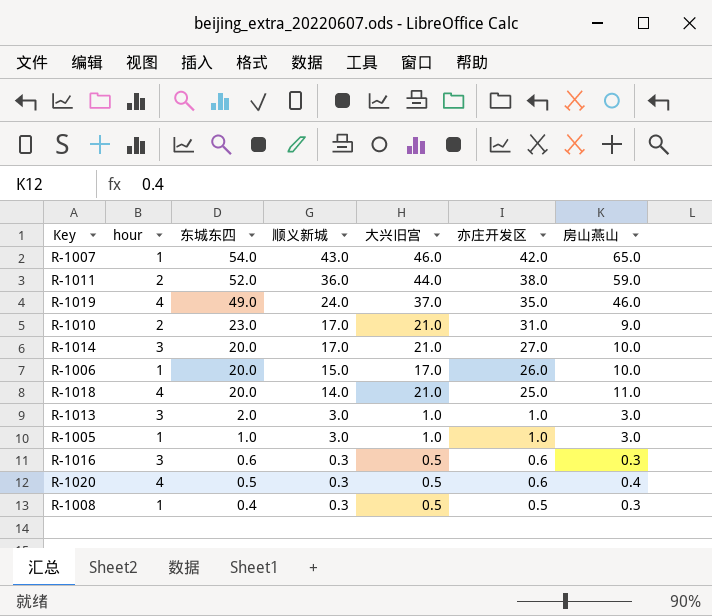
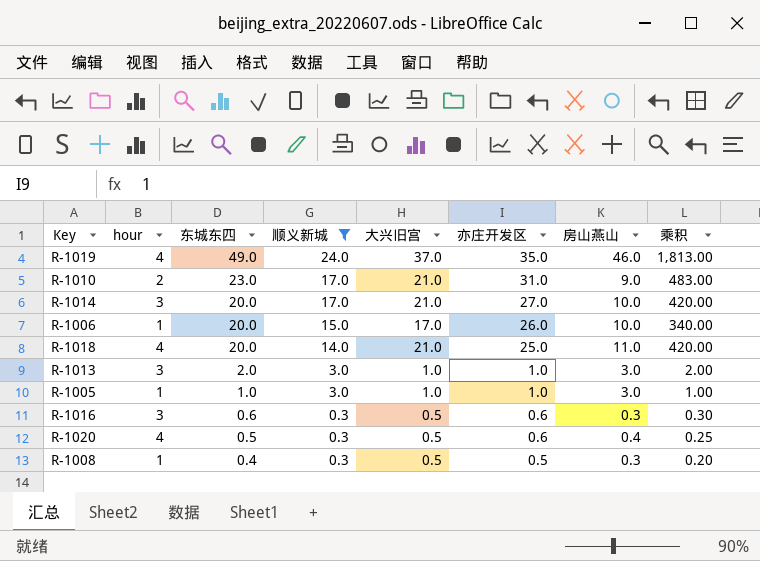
filter: none -> 顺义新城 <= 24.0
column 乘积 | formula: none -> [东城东四] * [大兴旧宫]

